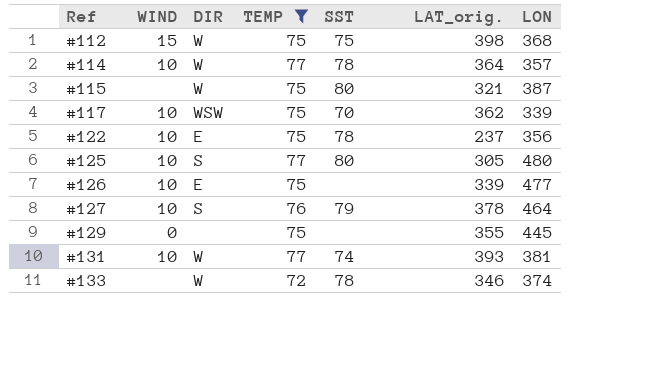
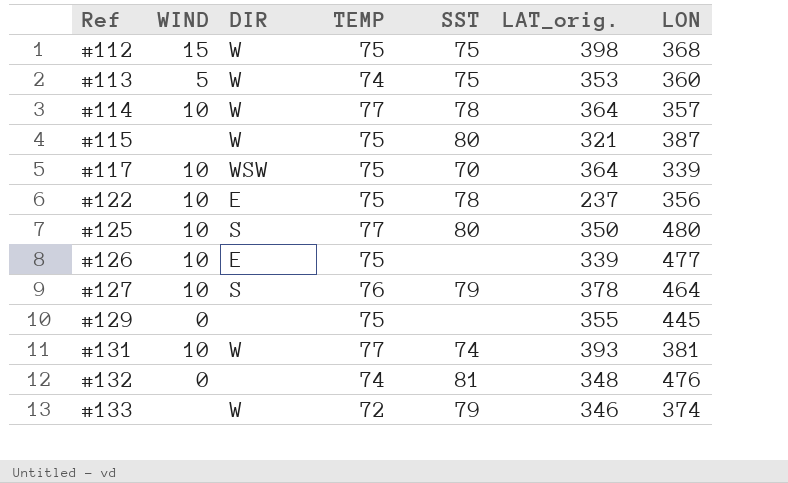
filter: TEMP != 74 -> none
#117 | LAT_orig.: 362 -> 364
#125 | LAT_orig.: 305 -> 350
#133 | SST: 78 -> 79

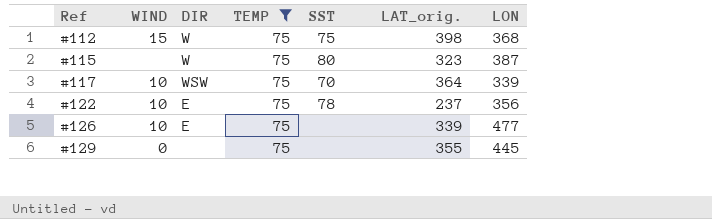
filter: none -> TEMP = 75
#115 | LAT_orig.: 321 -> 323

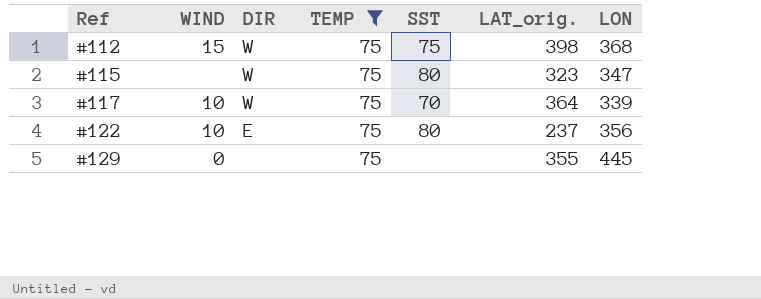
row #126: 10 | E | 75 | none | 339 | 477 -> none
#115 | LON: 387 -> 347
#117 | DIR: WSW -> W
#122 | SST: 78 -> 80

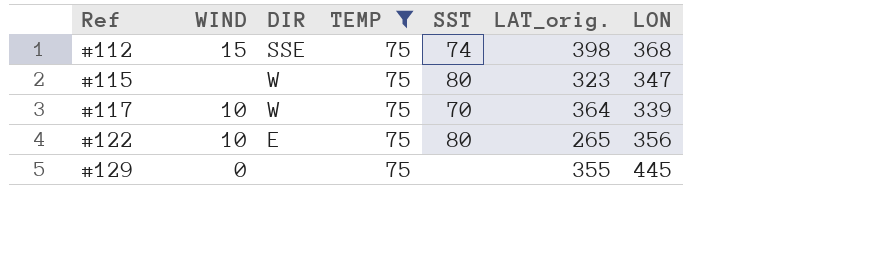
#112 | DIR: W -> SSE
#112 | SST: 75 -> 74
#122 | LAT_orig.: 237 -> 265

